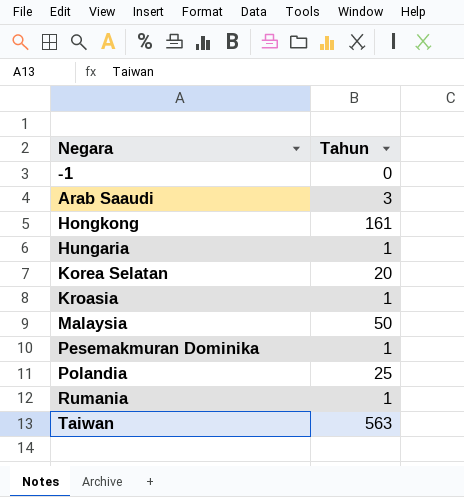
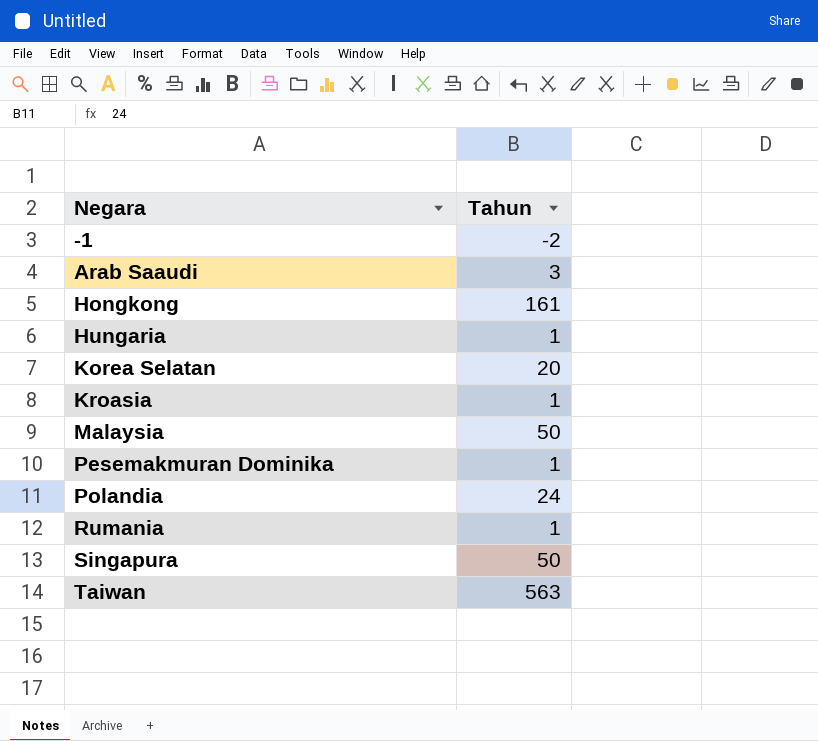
-1 | Tahun: 0 -> -2
Polandia | Tahun: 25 -> 24
row Singapura: none -> 50

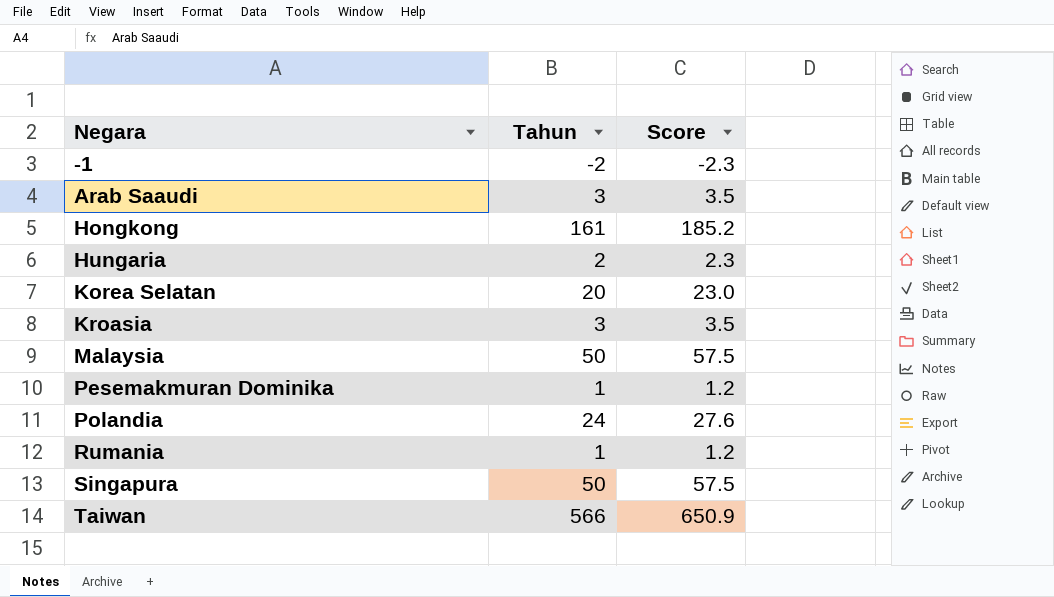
column Score | formula: none -> [Tahun] * 1.15
Hungaria | Tahun: 1 -> 2
Kroasia | Tahun: 1 -> 3
Taiwan | Tahun: 563 -> 566

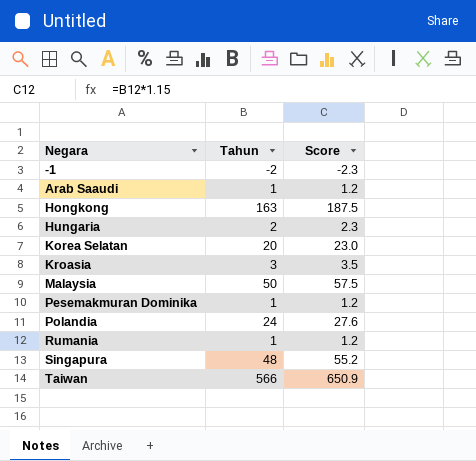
Arab Saaudi | Tahun: 3 -> 1
Arab Saaudi | Score: 3.5 -> 1.2
Hongkong | Tahun: 161 -> 163
Hongkong | Score: 185.2 -> 187.5
Singapura | Tahun: 50 -> 48
Singapura | Score: 57.5 -> 55.2

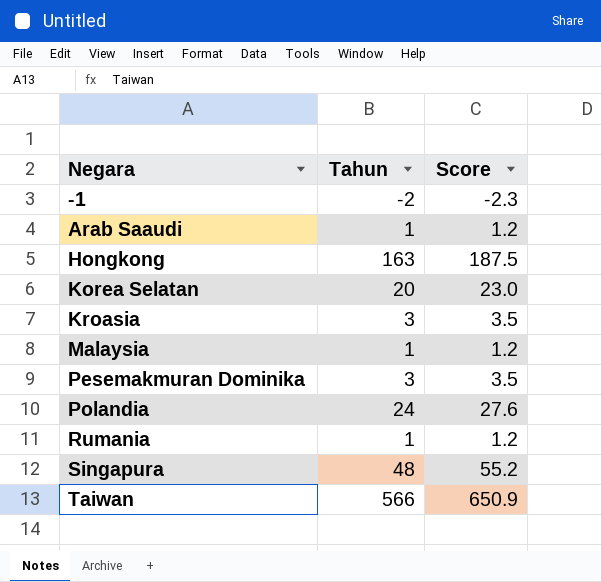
row Hungaria: 2 | 2.3 -> none
Malaysia | Tahun: 50 -> 1
Malaysia | Score: 57.5 -> 1.2
Pesemakmuran Dominika | Tahun: 1 -> 3
Pesemakmuran Dominika | Score: 1.2 -> 3.5

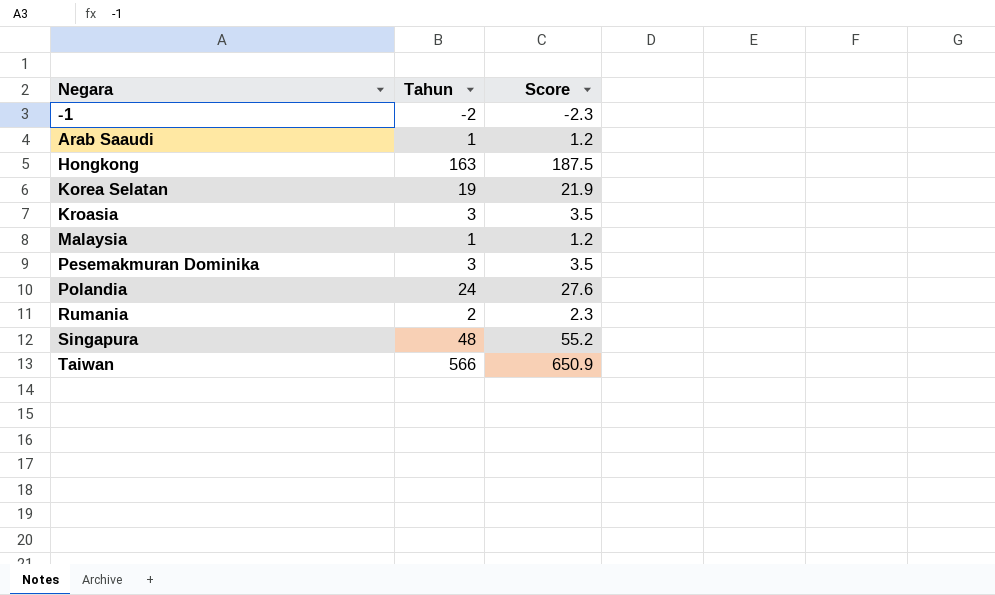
Korea Selatan | Tahun: 20 -> 19
Korea Selatan | Score: 23.0 -> 21.9
Rumania | Tahun: 1 -> 2
Rumania | Score: 1.2 -> 2.3

